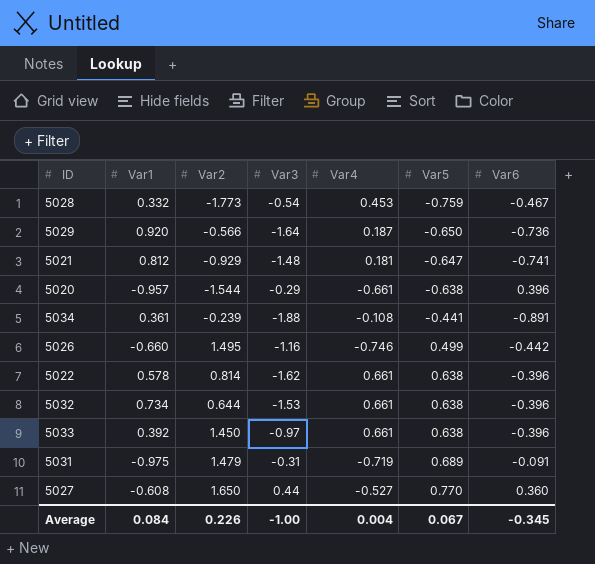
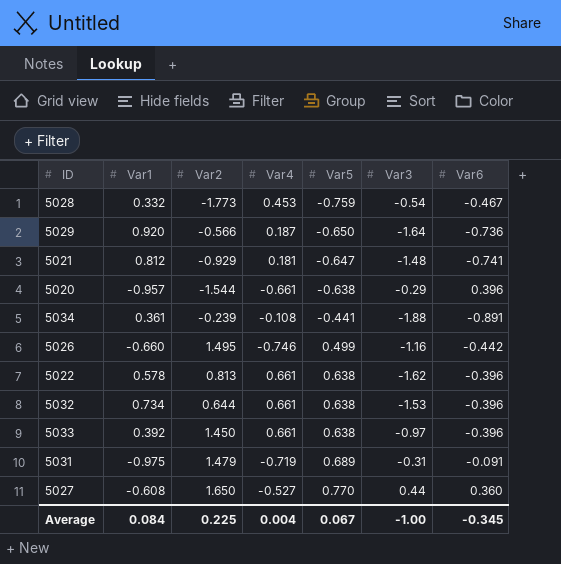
column Var3 | position: 4 -> 6
5022 | Var2: 0.814 -> 0.813
Average | Var2: 0.226 -> 0.225

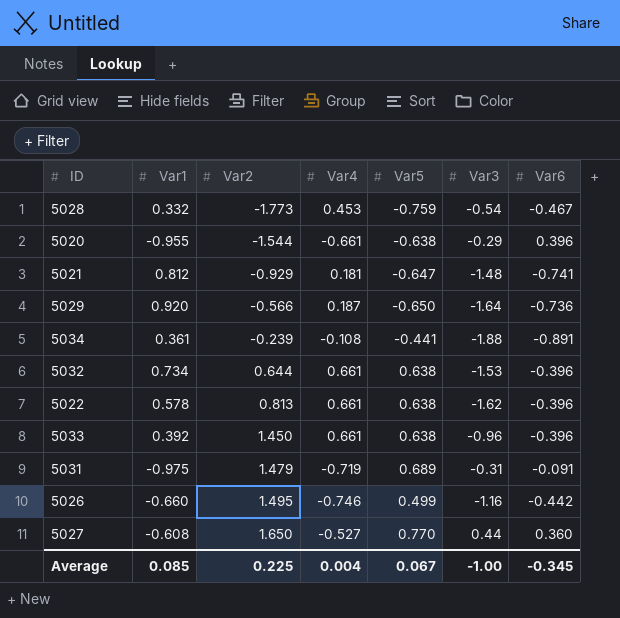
row order: Var5 ascending -> Var2 ascending
5020 | Var1: -0.957 -> -0.955
5033 | Var3: -0.97 -> -0.96
Average | Var1: 0.084 -> 0.085

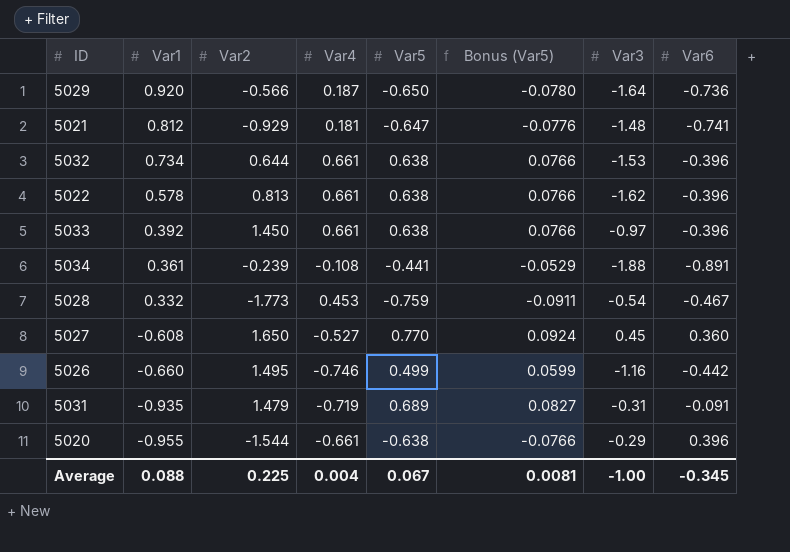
row order: Var2 ascending -> Var1 descending
column Bonus (Var5) | formula: none -> [Var5] * 0.12
5033 | Var3: -0.96 -> -0.97
5027 | Var3: 0.44 -> 0.45
5031 | Var1: -0.975 -> -0.935
Average | Var1: 0.085 -> 0.088

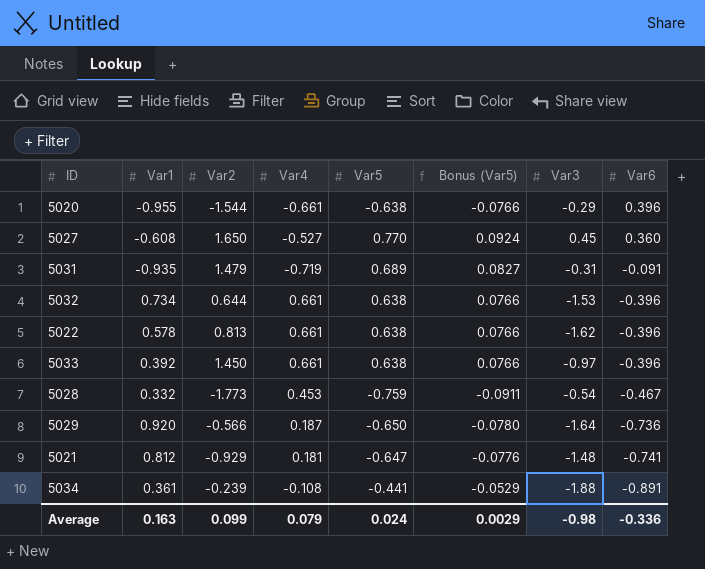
row order: Var1 descending -> Var6 descending
row 5026: -0.660 | 1.495 | -0.746 | 0.499 | 0.0599 | -1.16 | -0.442 -> none
Average | Var1: 0.088 -> 0.163
Average | Var2: 0.225 -> 0.099
Average | Var4: 0.004 -> 0.079
Average | Var5: 0.067 -> 0.024
Average | Bonus (Var5): 0.0081 -> 0.0029
Average | Var3: -1.00 -> -0.98
Average | Var6: -0.345 -> -0.336

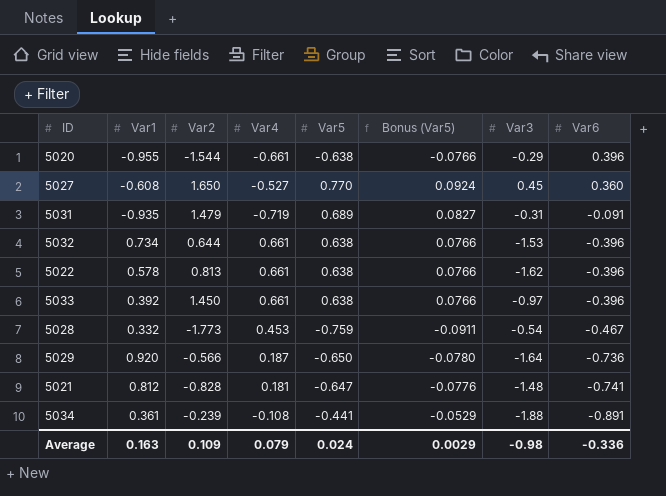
5021 | Var2: -0.929 -> -0.828
Average | Var2: 0.099 -> 0.109

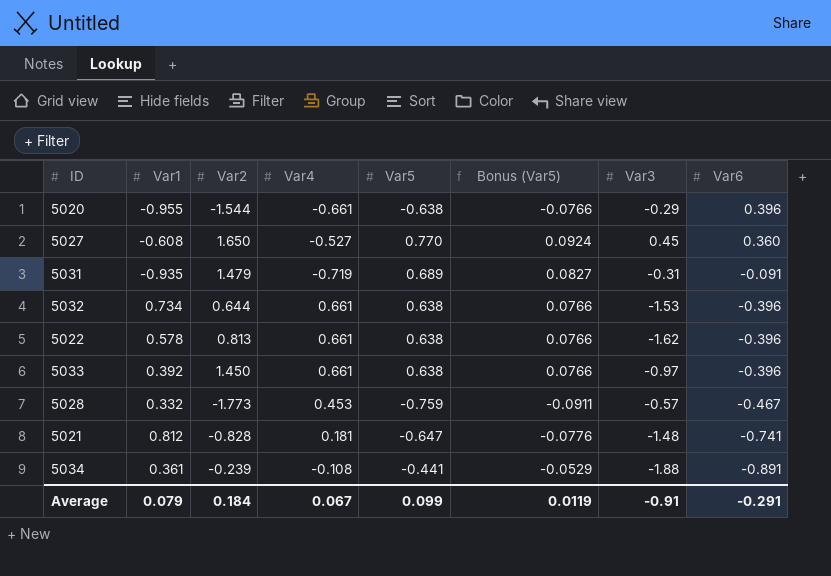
row 5029: 0.920 | -0.566 | 0.187 | -0.650 | -0.0780 | -1.64 | -0.736 -> none
5028 | Var3: -0.54 -> -0.57
Average | Var1: 0.163 -> 0.079
Average | Var2: 0.109 -> 0.184
Average | Var4: 0.079 -> 0.067
Average | Var5: 0.024 -> 0.099
Average | Bonus (Var5): 0.0029 -> 0.0119
Average | Var3: -0.98 -> -0.91
Average | Var6: -0.336 -> -0.291

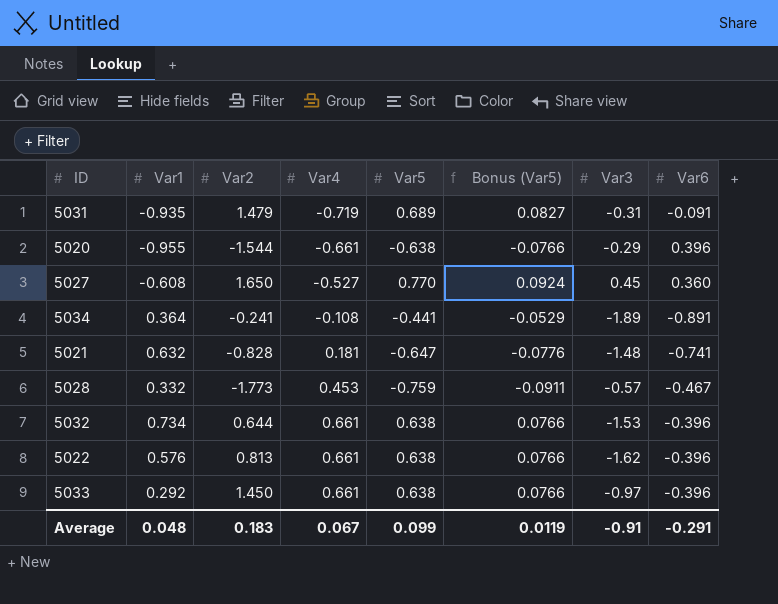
row order: Var6 descending -> Var4 ascending
5034 | Var1: 0.361 -> 0.364
5034 | Var2: -0.239 -> -0.241
5034 | Var3: -1.88 -> -1.89
5021 | Var1: 0.812 -> 0.632
5022 | Var1: 0.578 -> 0.576
5033 | Var1: 0.392 -> 0.292
Average | Var1: 0.079 -> 0.048
Average | Var2: 0.184 -> 0.183

